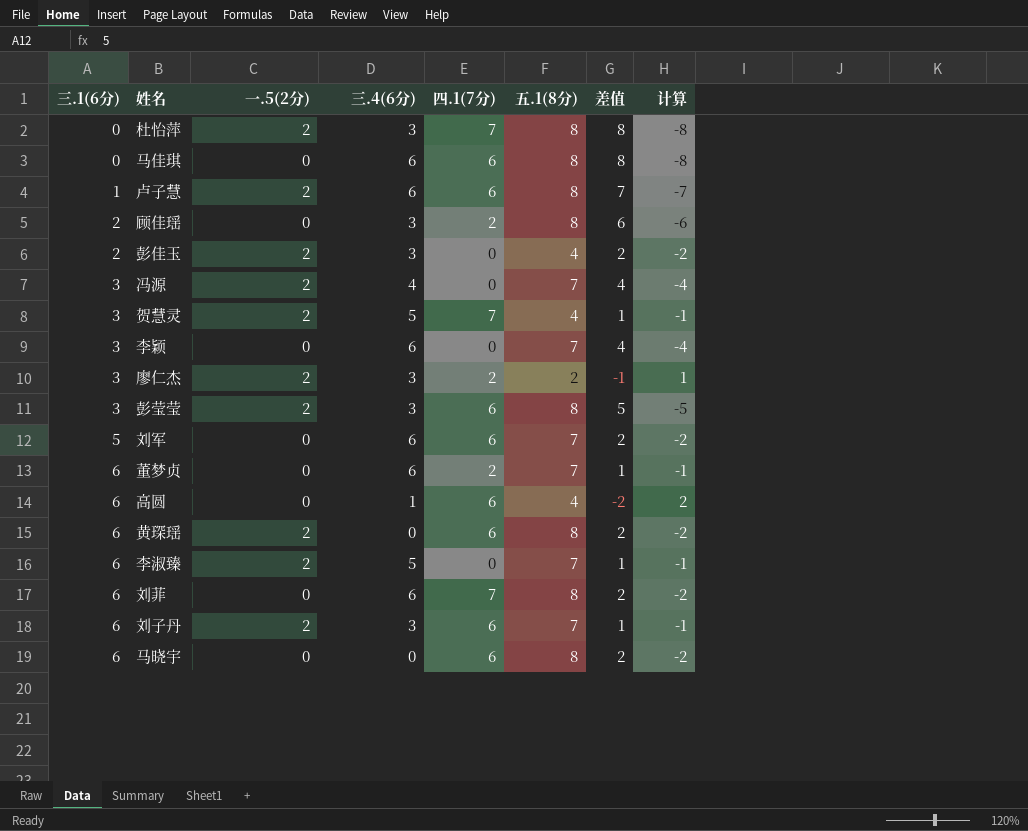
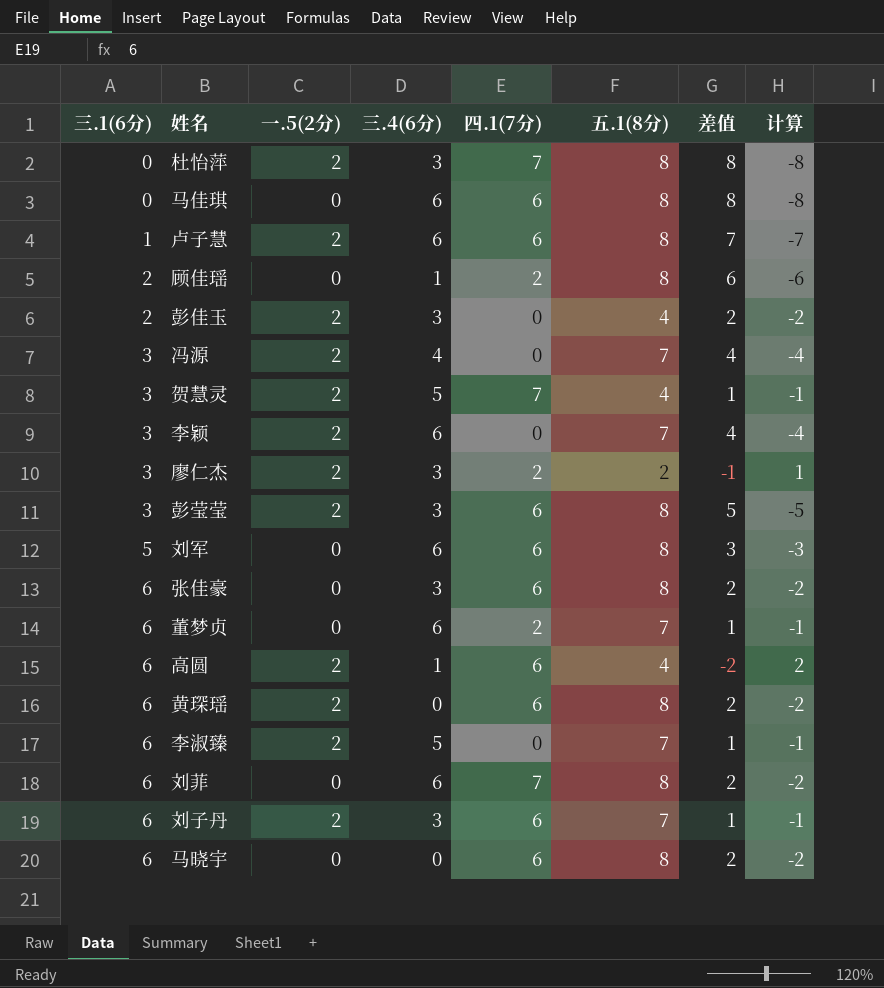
顾佳瑶 | 三.4(6分): 3 -> 1
李颖 | 一.5(2分): 0 -> 2
刘军 | 五.1(8分): 7 -> 8
刘军 | 差值: 2 -> 3
刘军 | 计算: -2 -> -3
row 张佳豪: none -> 6 | 0 | 3 | 6 | 8 | 2 | -2
高圆 | 一.5(2分): 0 -> 2

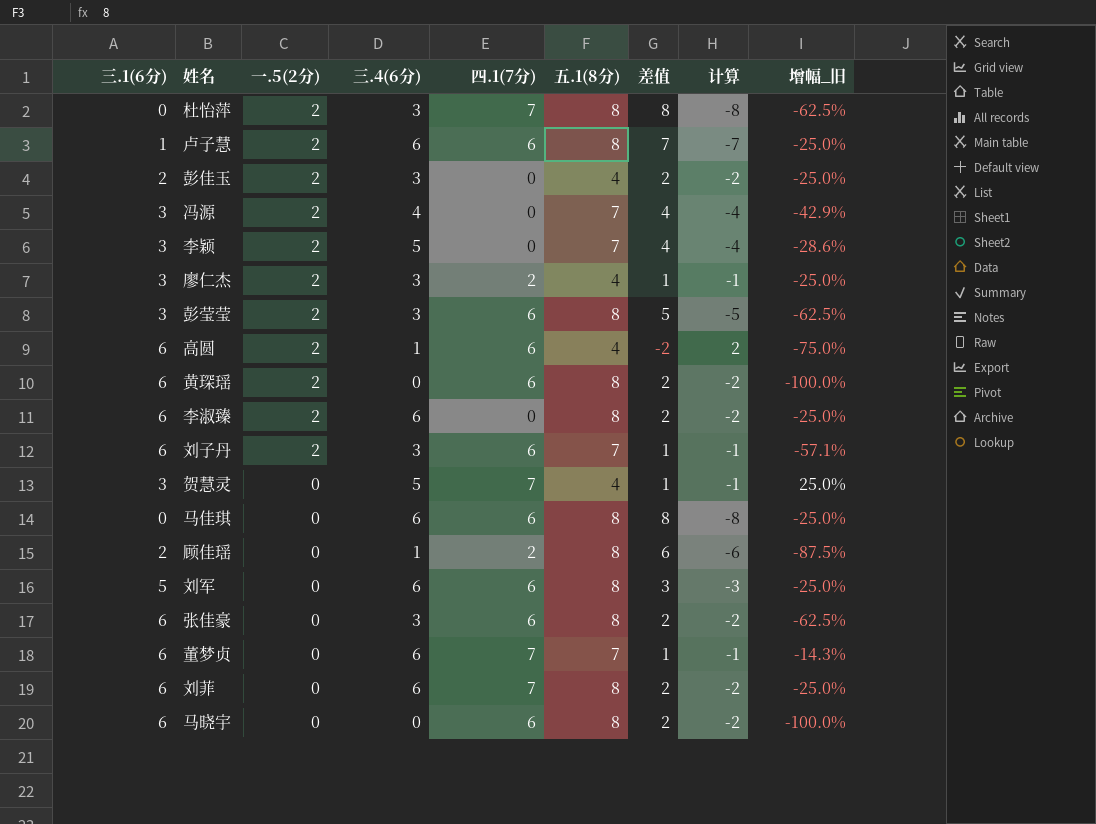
row order: 三.1(6分) ascending -> 一.5(2分) descending
column 增幅_旧 | formula: none -> ([三.4(6分)] - [五.1(8分)]) / [五.1(8分)]
李颖 | 三.4(6分): 6 -> 5
廖仁杰 | 五.1(8分): 2 -> 4
廖仁杰 | 差值: -1 -> 1
廖仁杰 | 计算: 1 -> -1
李淑臻 | 三.4(6分): 5 -> 6
李淑臻 | 五.1(8分): 7 -> 8
李淑臻 | 差值: 1 -> 2
李淑臻 | 计算: -1 -> -2
贺慧灵 | 一.5(2分): 2 -> 0
董梦贞 | 四.1(7分): 2 -> 7

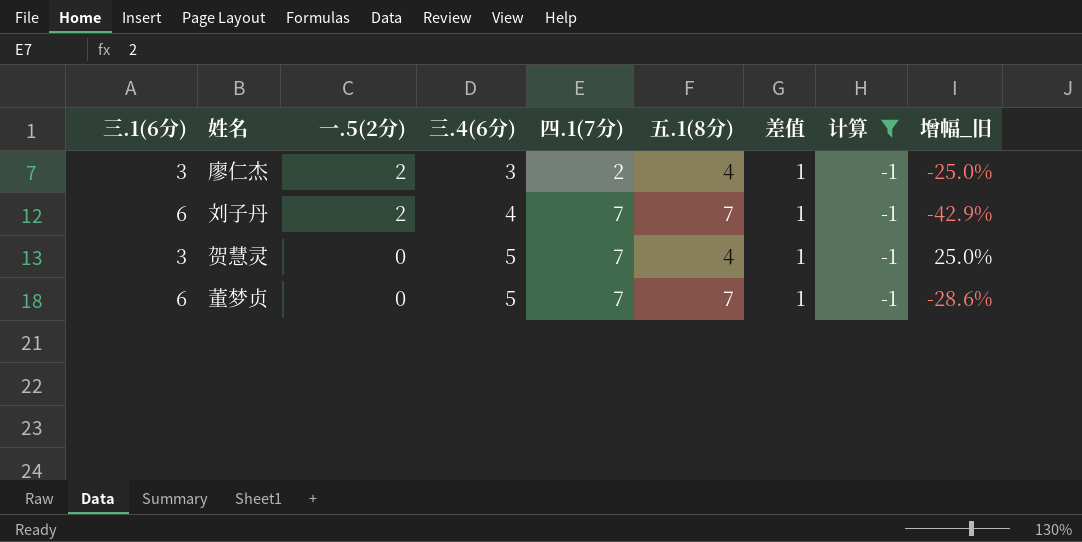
filter: none -> 计算 = -1
刘子丹 | 三.4(6分): 3 -> 4
刘子丹 | 四.1(7分): 6 -> 7
刘子丹 | 增幅_旧: -57.1% -> -42.9%
董梦贞 | 三.4(6分): 6 -> 5
董梦贞 | 增幅_旧: -14.3% -> -28.6%

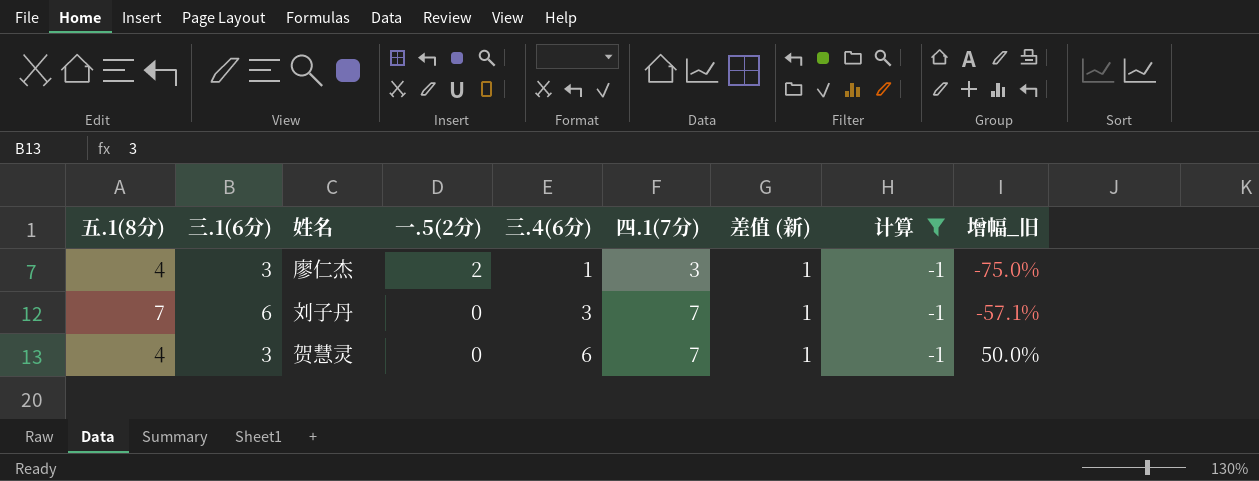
column 五.1(8分) | position: 6 -> 1
column name: 差值 -> 差值 (新)
row 董梦贞: 6 | 0 | 5 | 7 | 7 | 1 | -1 | -28.6% -> none
廖仁杰 | 三.4(6分): 3 -> 1
廖仁杰 | 四.1(7分): 2 -> 3
廖仁杰 | 增幅_旧: -25.0% -> -75.0%
刘子丹 | 一.5(2分): 2 -> 0
刘子丹 | 三.4(6分): 4 -> 3
刘子丹 | 增幅_旧: -42.9% -> -57.1%
贺慧灵 | 三.4(6分): 5 -> 6
贺慧灵 | 增幅_旧: 25.0% -> 50.0%

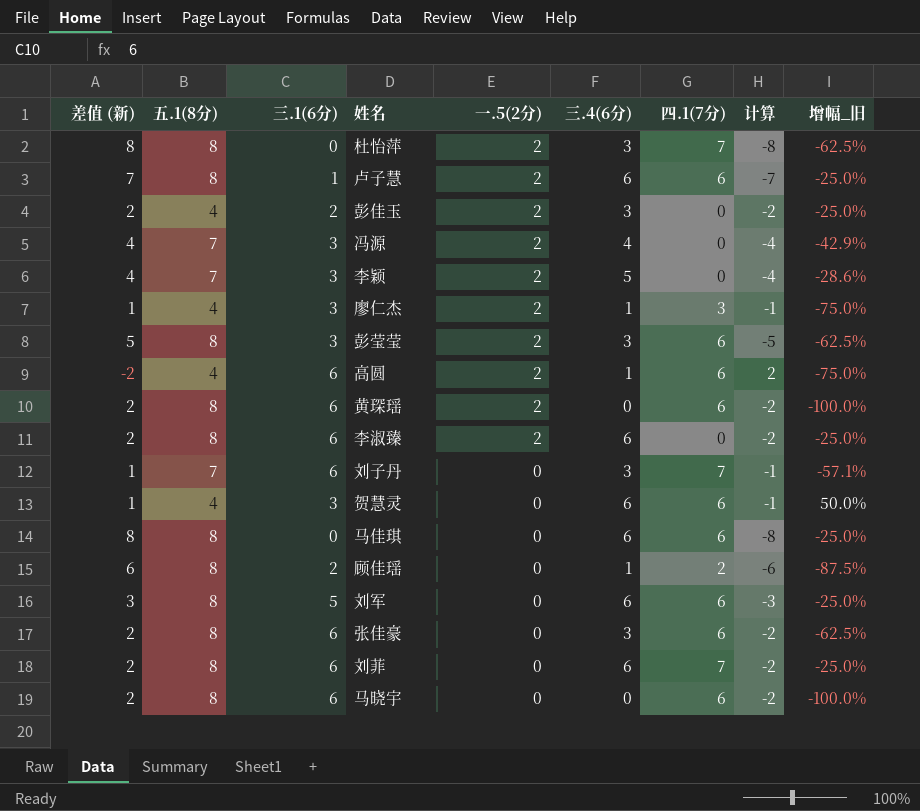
filter: 计算 = -1 -> none
column 差值 (新) | position: 7 -> 1
贺慧灵 | 四.1(7分): 7 -> 6

